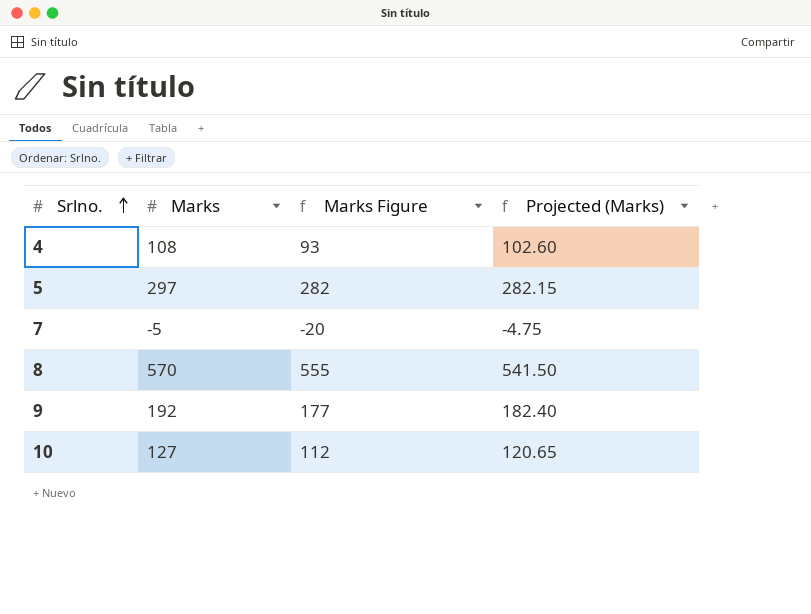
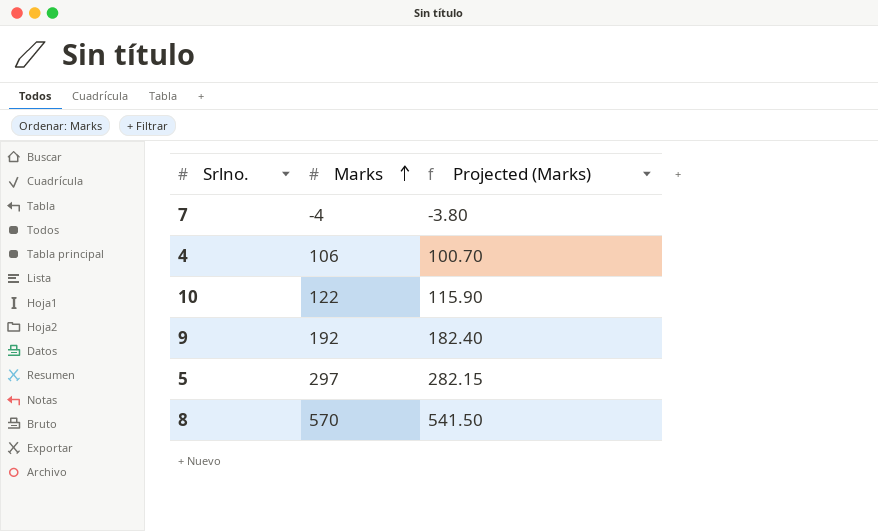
row order: Srlno. ascending -> Marks ascending
column Marks Figure | formula: [Marks] - 15 -> none
7 | Marks: -5 -> -4
7 | Projected (Marks): -4.75 -> -3.80
4 | Marks: 108 -> 106
4 | Projected (Marks): 102.60 -> 100.70
10 | Marks: 127 -> 122
10 | Projected (Marks): 120.65 -> 115.90

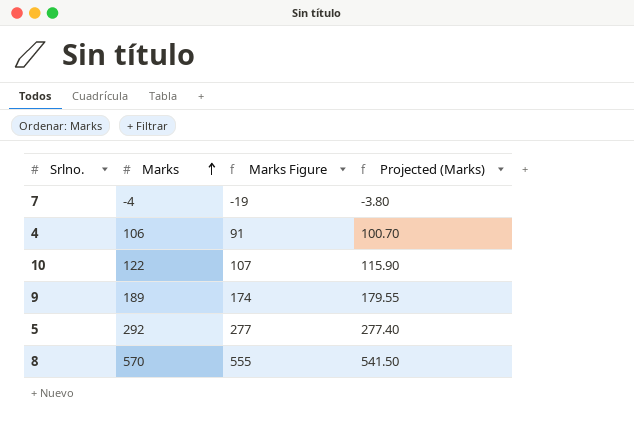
column Marks Figure | formula: none -> [Marks] - 15
9 | Marks: 192 -> 189
9 | Projected (Marks): 182.40 -> 179.55
5 | Marks: 297 -> 292
5 | Projected (Marks): 282.15 -> 277.40

